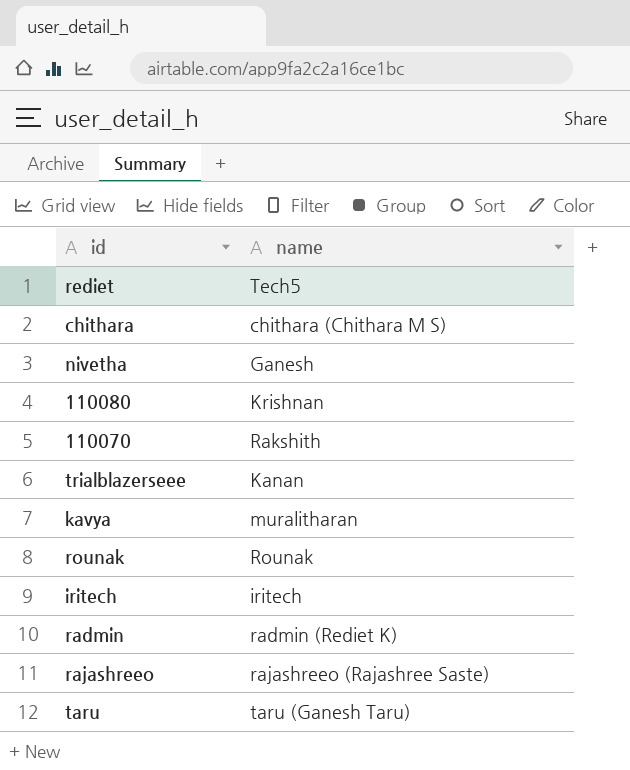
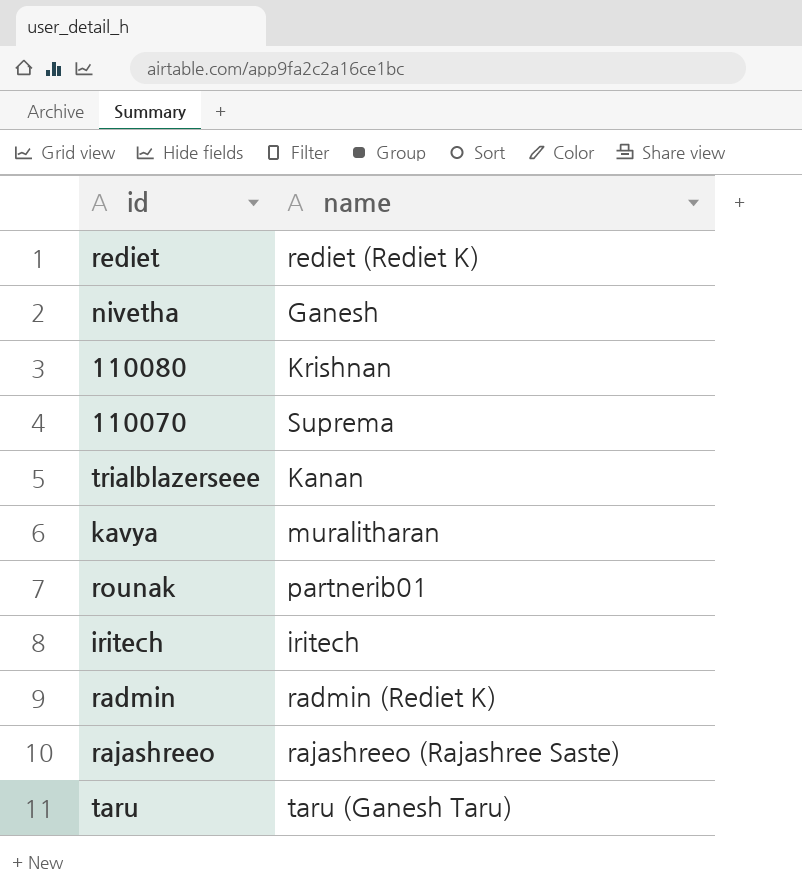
row chithara: chithara (Chithara M S) -> none
rediet | name: Tech5 -> rediet (Rediet K)
110070 | name: Rakshith -> Suprema
rounak | name: Rounak -> partnerib01

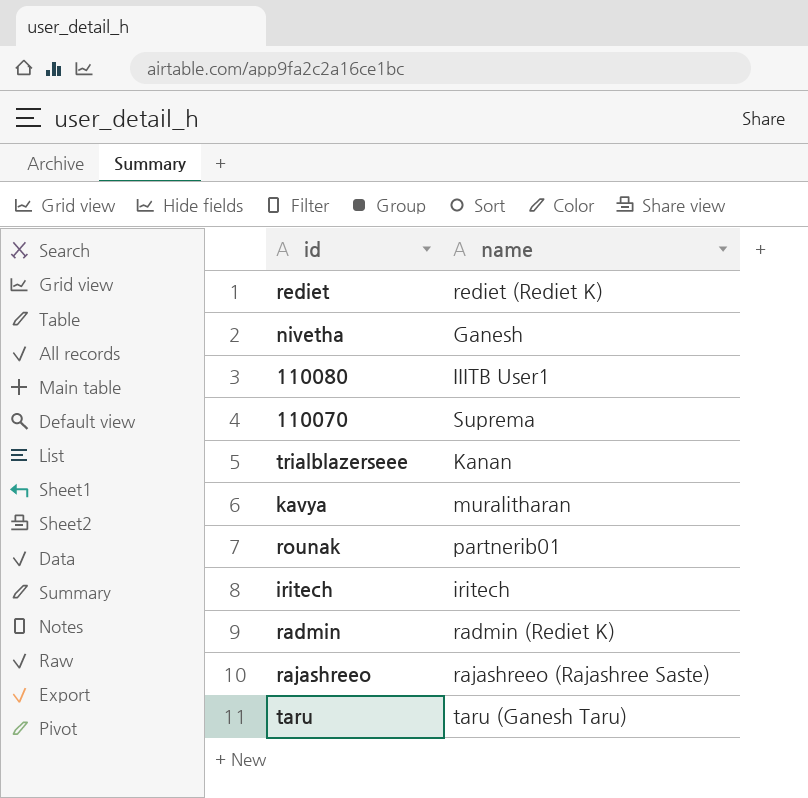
110080 | name: Krishnan -> IIITB User1

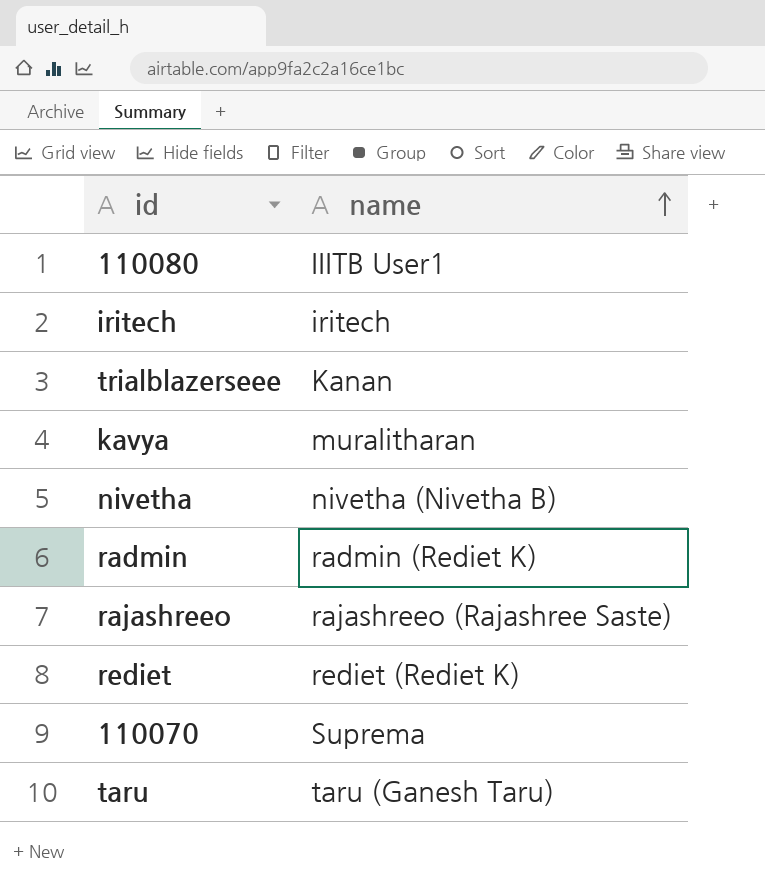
row order: none -> name ascending
row rounak: partnerib01 -> none
nivetha | name: Ganesh -> nivetha (Nivetha B)

